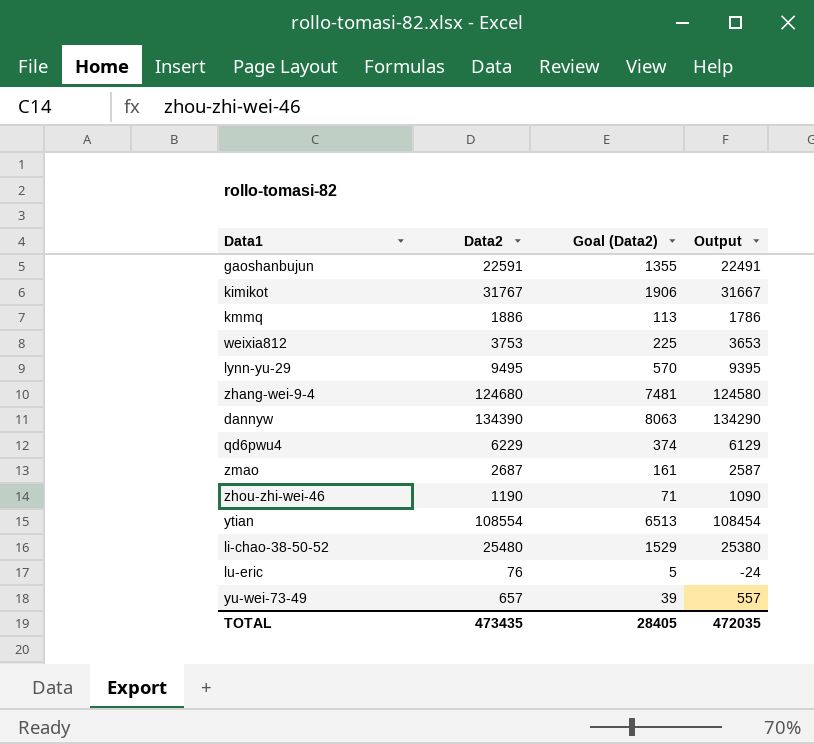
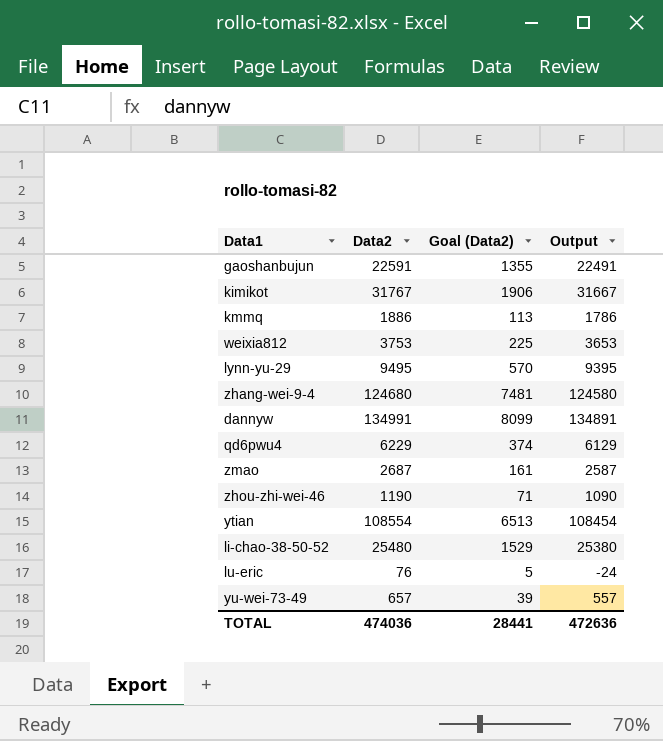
dannyw | Data2: 134390 -> 134991
dannyw | Goal (Data2): 8063 -> 8099
dannyw | Output: 134290 -> 134891
TOTAL | Data2: 473435 -> 474036
TOTAL | Goal (Data2): 28405 -> 28441
TOTAL | Output: 472035 -> 472636

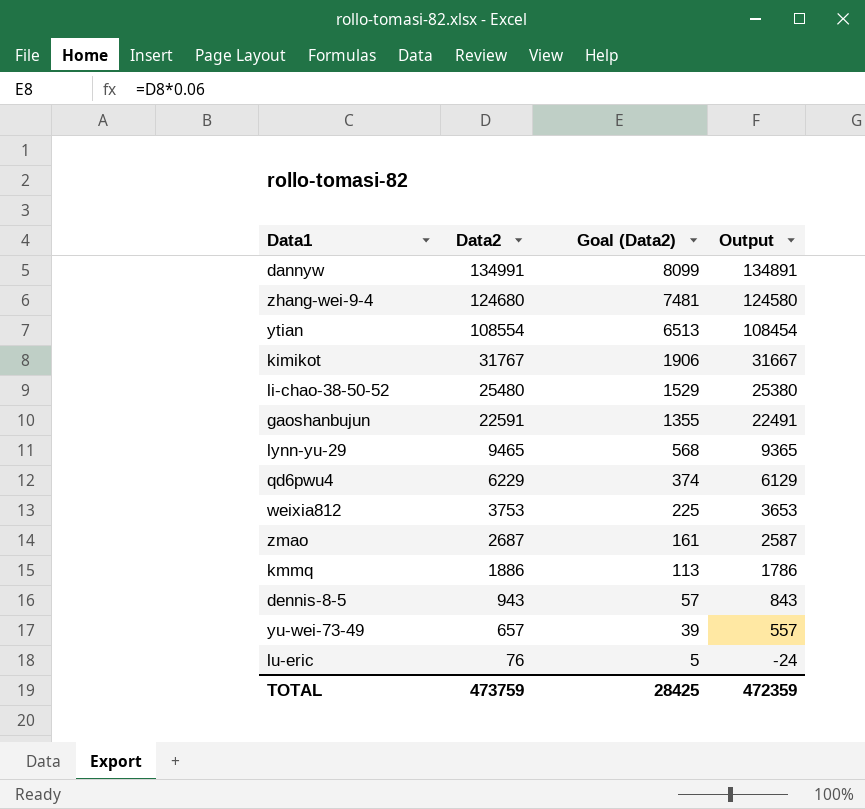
row order: none -> Data2 descending
row zhou-zhi-wei-46: 1190 | 71 | 1090 -> none
lynn-yu-29 | Data2: 9495 -> 9465
lynn-yu-29 | Goal (Data2): 570 -> 568
lynn-yu-29 | Output: 9395 -> 9365
row dennis-8-5: none -> 943 | 57 | 843
TOTAL | Data2: 474036 -> 473759
TOTAL | Goal (Data2): 28441 -> 28425
TOTAL | Output: 472636 -> 472359

